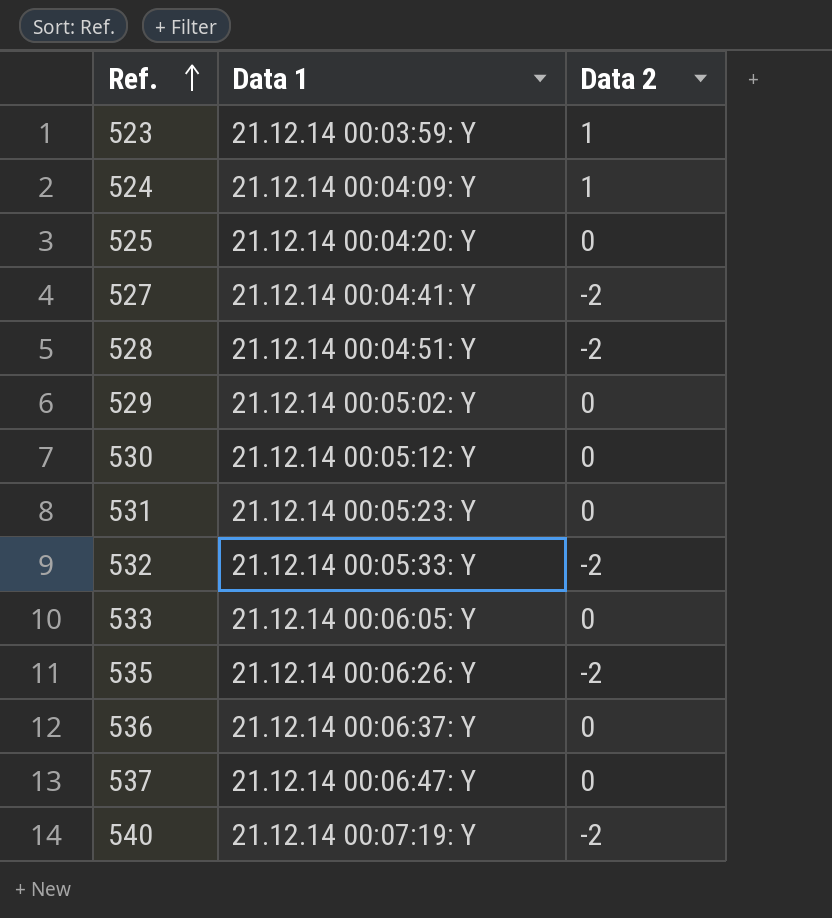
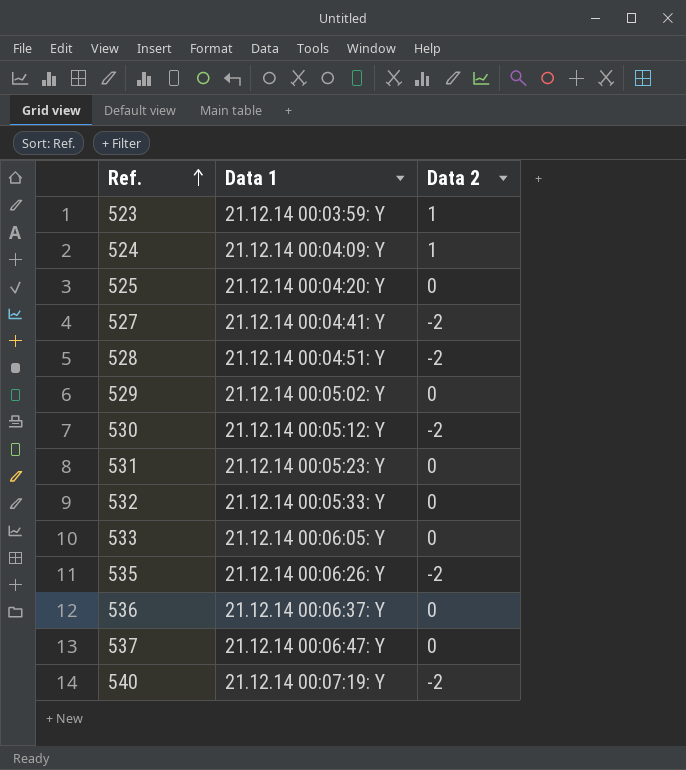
530 | Data 2: 0 -> -2
532 | Data 2: -2 -> 0

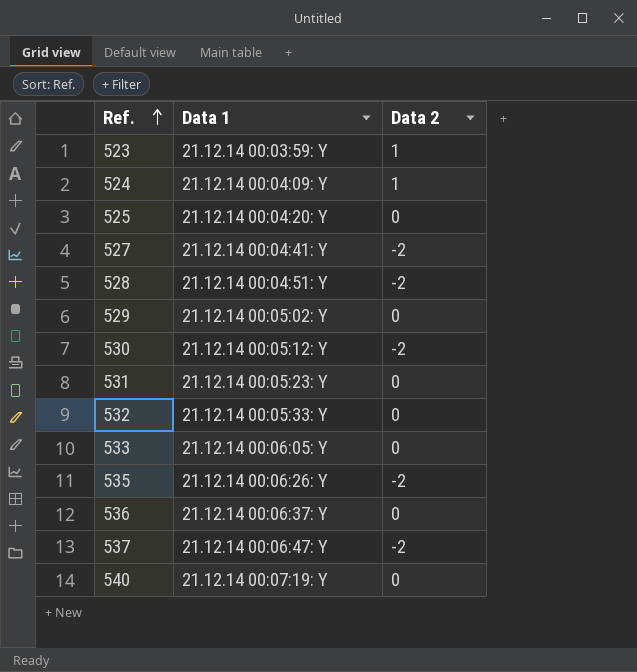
537 | Data 2: 0 -> -2
540 | Data 2: -2 -> 0

